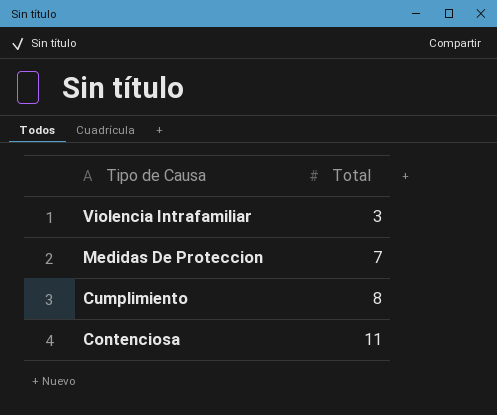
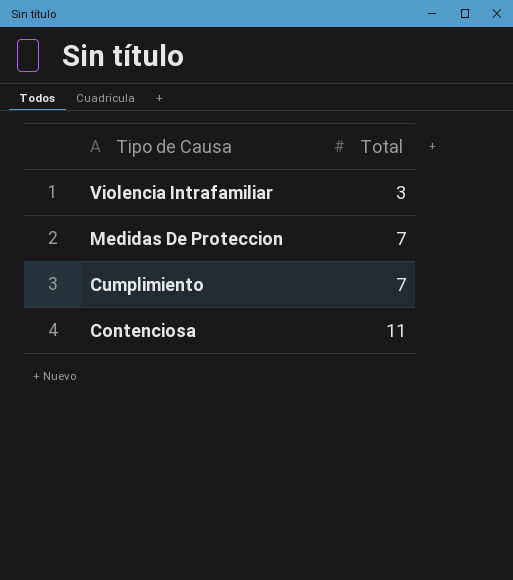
Cumplimiento | Total: 8 -> 7

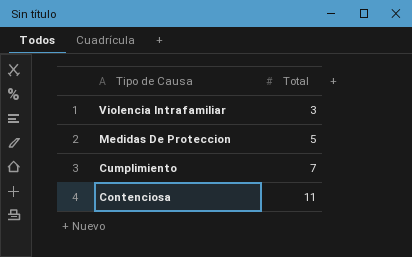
Medidas De Proteccion | Total: 7 -> 5

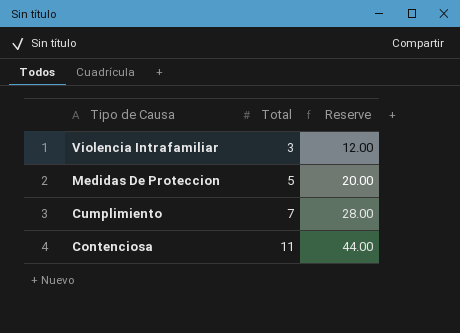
column Reserve | formula: none -> [Total] * 4

